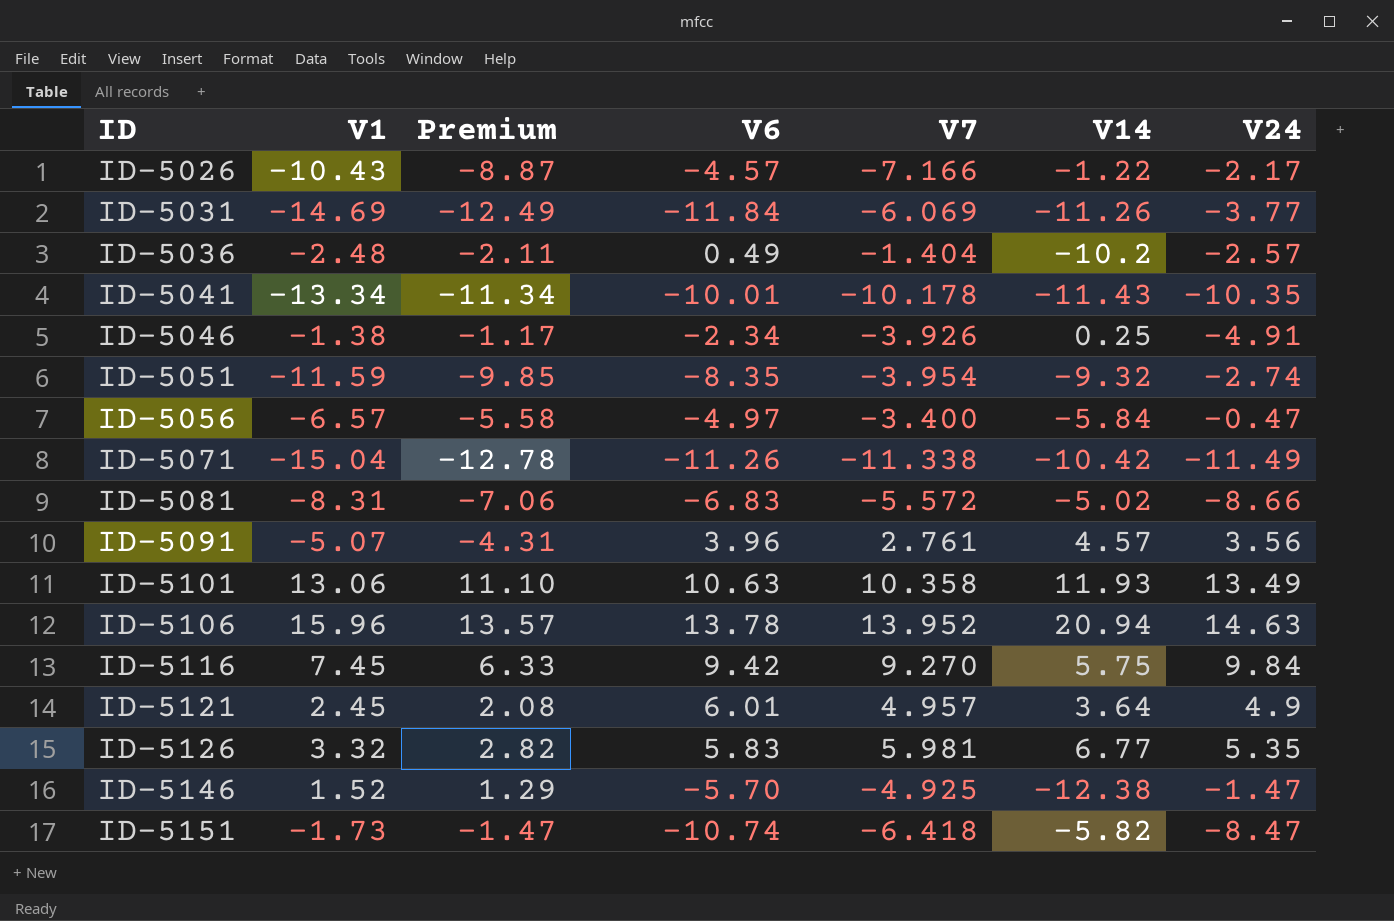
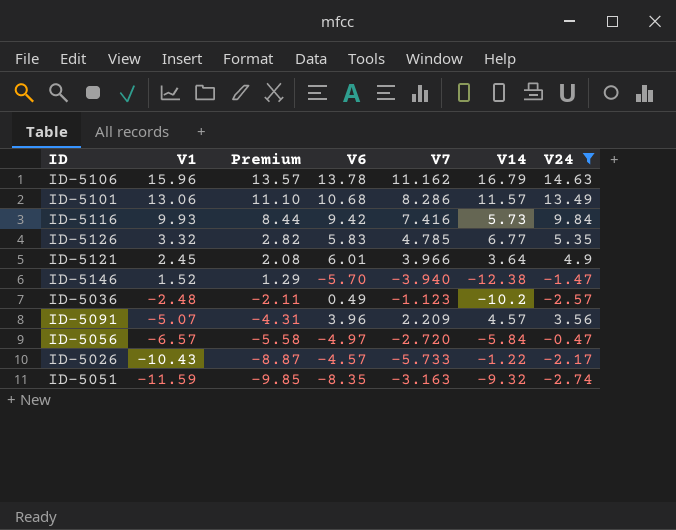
filter: none -> V24 >= -2.74
row order: ID ascending -> V1 descending
ID-5106 | V7: 13.952 -> 11.162
ID-5106 | V14: 20.94 -> 16.79
ID-5101 | V6: 10.63 -> 10.68
ID-5101 | V7: 10.358 -> 8.286
ID-5101 | V14: 11.93 -> 11.57
ID-5116 | V1: 7.45 -> 9.93
ID-5116 | Premium: 6.33 -> 8.44
ID-5116 | V7: 9.270 -> 7.416
ID-5116 | V14: 5.75 -> 5.73
ID-5126 | V7: 5.981 -> 4.785
ID-5121 | V7: 4.957 -> 3.966
ID-5146 | V7: -4.925 -> -3.940
ID-5036 | V7: -1.404 -> -1.123
ID-5091 | V7: 2.761 -> 2.209
ID-5056 | V7: -3.400 -> -2.720
ID-5026 | V7: -7.166 -> -5.733
ID-5051 | V7: -3.954 -> -3.163

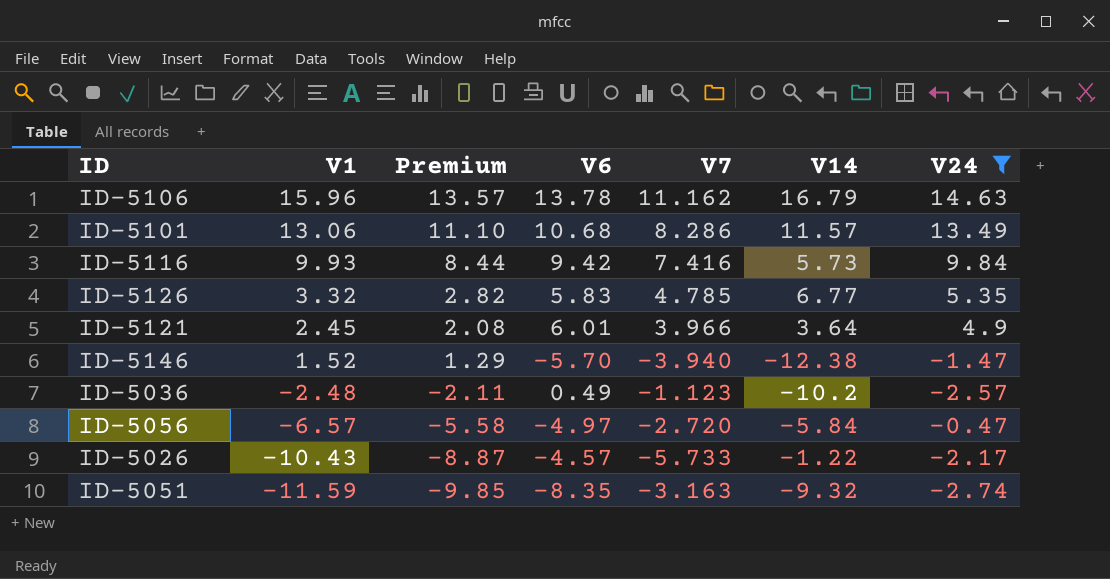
row ID-5091: -5.07 | -4.31 | 3.96 | 2.209 | 4.57 | 3.56 -> none

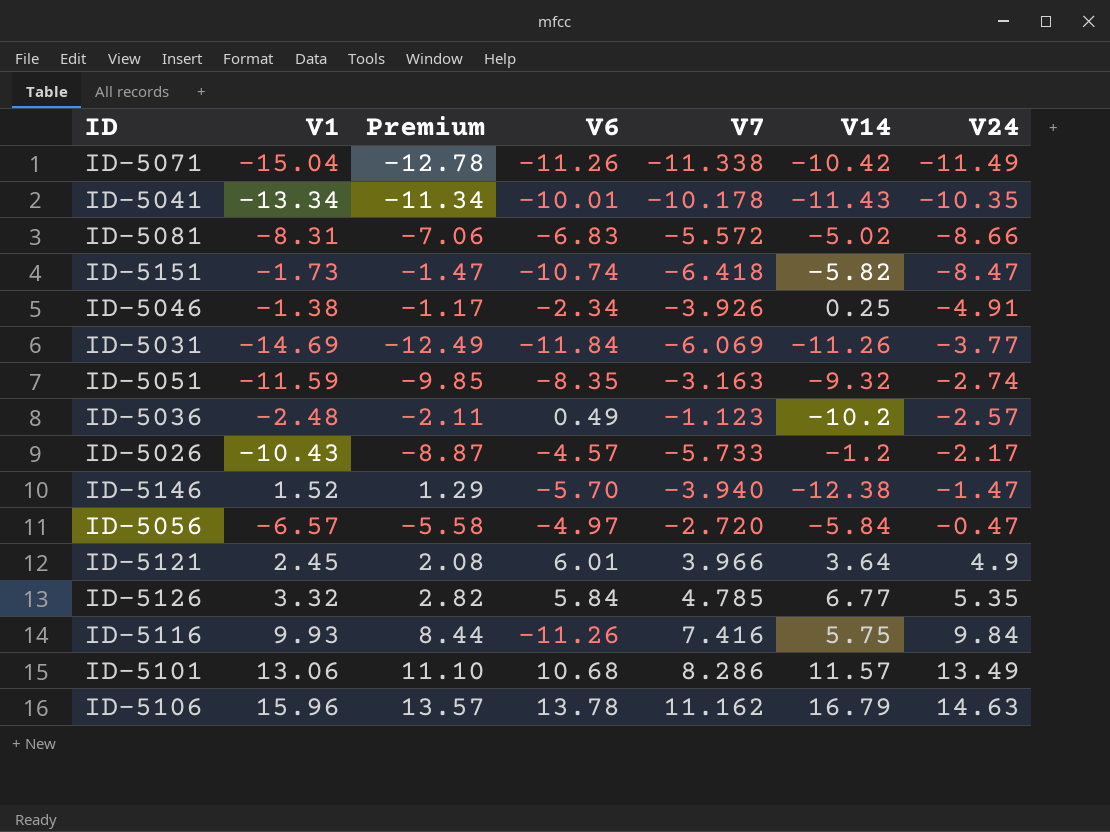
filter: V24 >= -2.74 -> none
row order: V1 descending -> V24 ascending
ID-5026 | V14: -1.22 -> -1.2
ID-5126 | V6: 5.83 -> 5.84
ID-5116 | V6: 9.42 -> -11.26
ID-5116 | V14: 5.73 -> 5.75

